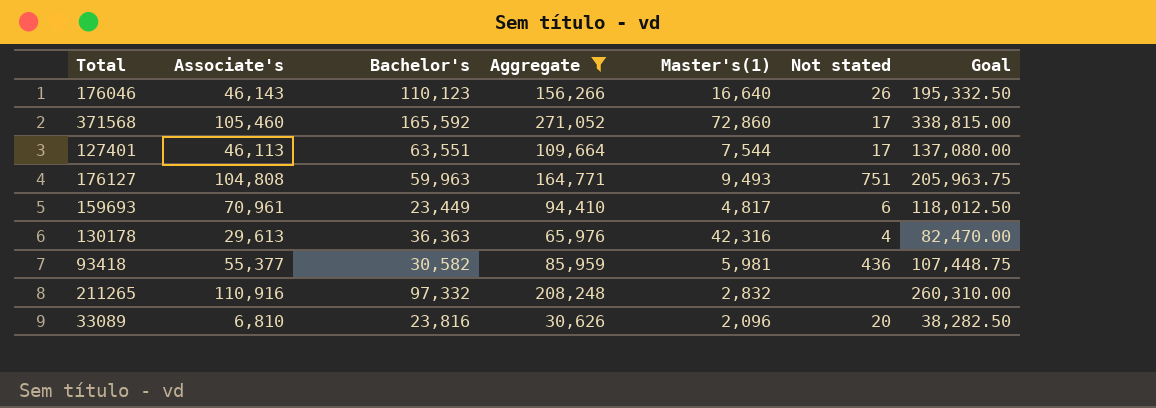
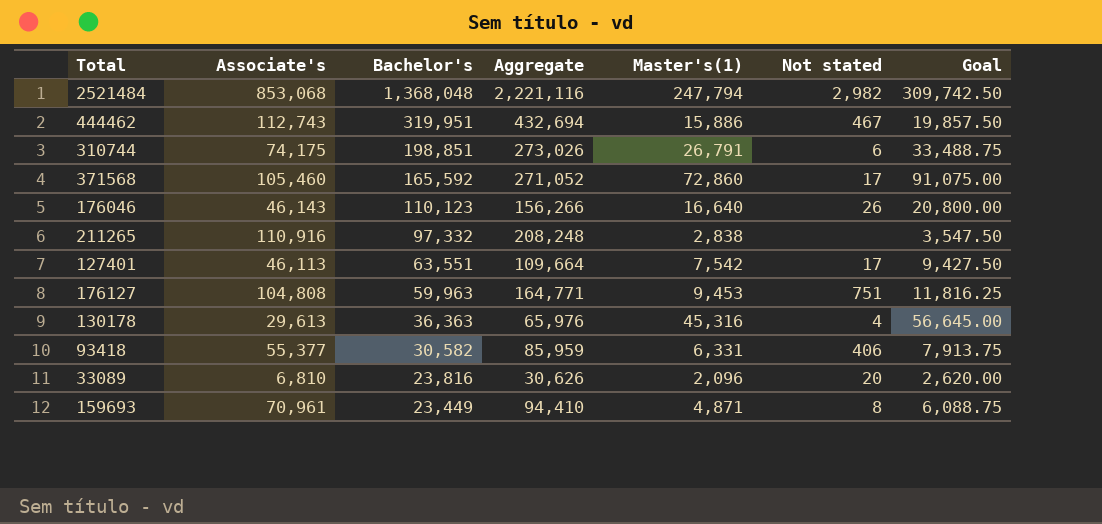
filter: Aggregate <= 271,052 -> none
row order: none -> Bachelor's descending
column Goal | formula: [Aggregate] * 1.25 -> [Master's(1)] * 1.25
211265 | Master's(1): 2,832 -> 2,838
127401 | Master's(1): 7,544 -> 7,542
176127 | Master's(1): 9,493 -> 9,453
130178 | Master's(1): 42,316 -> 45,316
93418 | Master's(1): 5,981 -> 6,331
93418 | Not stated: 436 -> 406
159693 | Master's(1): 4,817 -> 4,871
159693 | Not stated: 6 -> 8

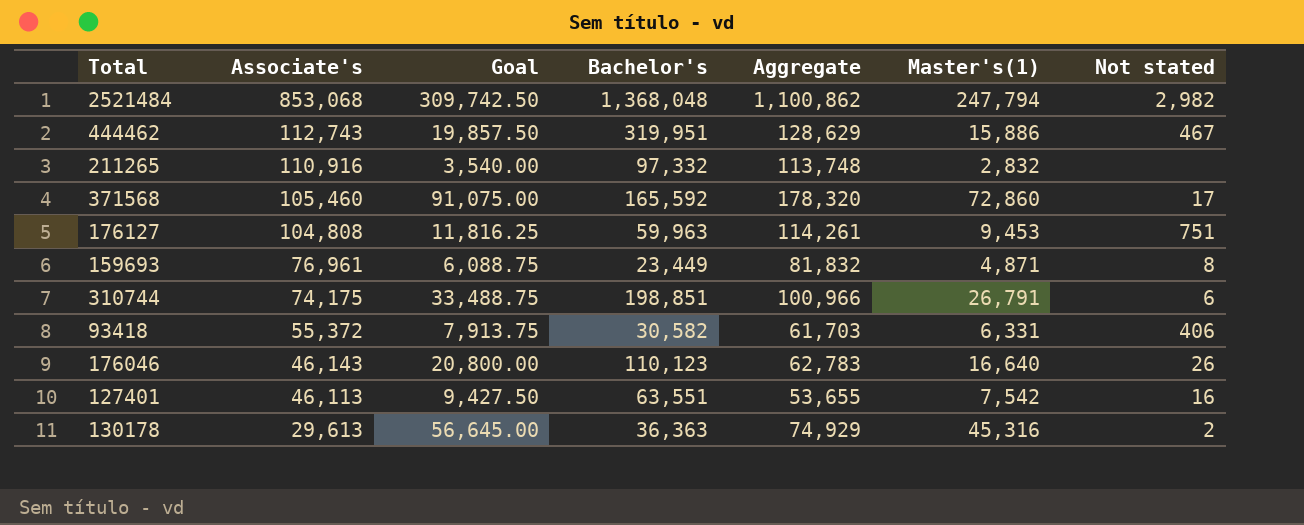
row order: Bachelor's descending -> Associate's descending
column Goal | position: 7 -> 3
column Aggregate | formula: [Associate's] + [Bachelor's] -> [Associate's] + [Master's(1)]
row 33089: 6,810 | 23,816 | 30,626 | 2,096 | 20 | 2,620.00 -> none
211265 | Goal: 3,547.50 -> 3,540.00
211265 | Master's(1): 2,838 -> 2,832
159693 | Associate's: 70,961 -> 76,961
93418 | Associate's: 55,377 -> 55,372
127401 | Not stated: 17 -> 16
130178 | Not stated: 4 -> 2

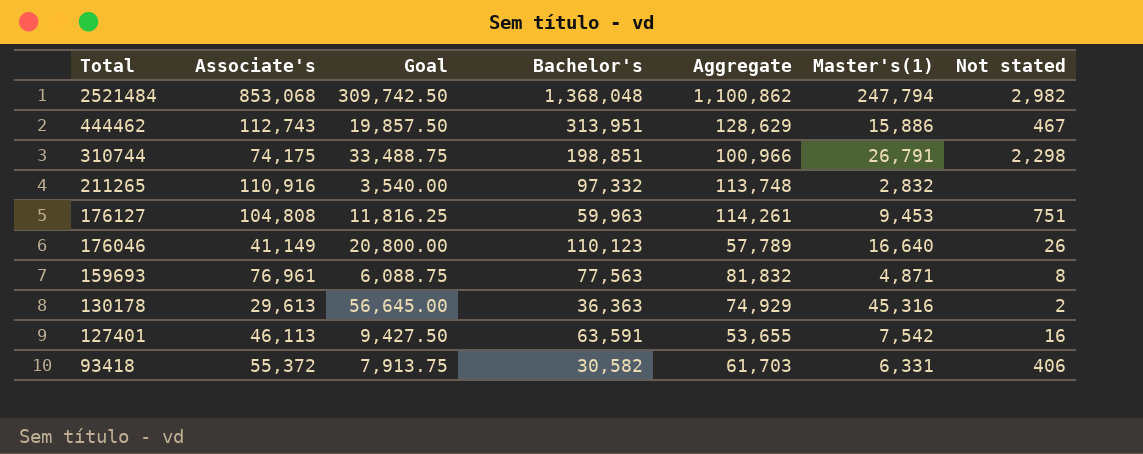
row order: Associate's descending -> Total descending
row 371568: 105,460 | 91,075.00 | 165,592 | 178,320 | 72,860 | 17 -> none
444462 | Bachelor's: 319,951 -> 313,951
310744 | Not stated: 6 -> 2,298
176046 | Associate's: 46,143 -> 41,149
176046 | Aggregate: 62,783 -> 57,789
159693 | Bachelor's: 23,449 -> 77,563
127401 | Bachelor's: 63,551 -> 63,591

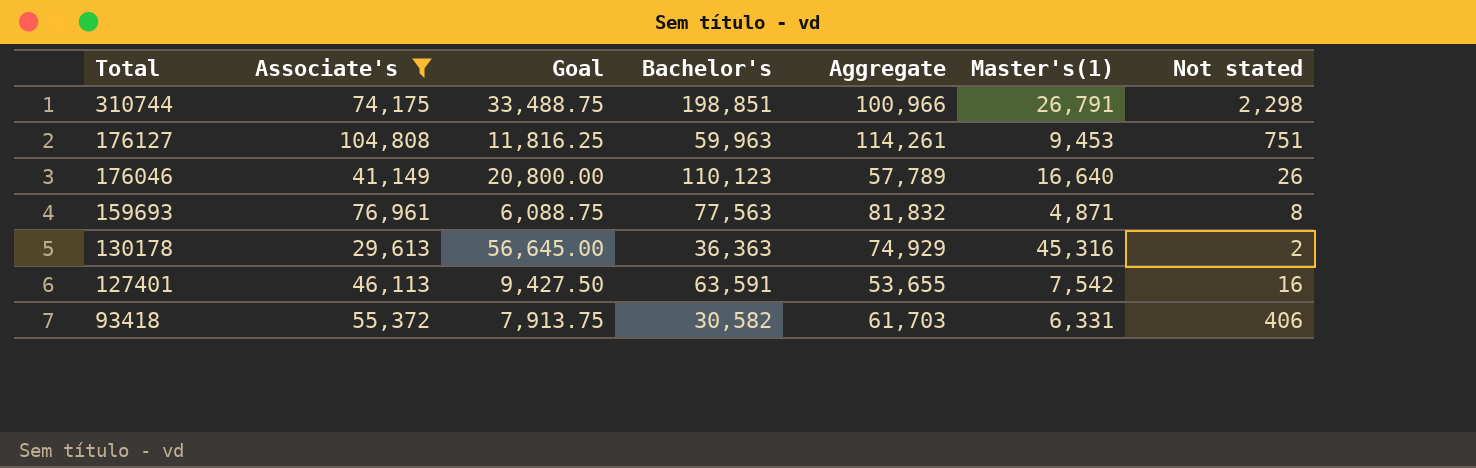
filter: none -> Associate's <= 104,808

